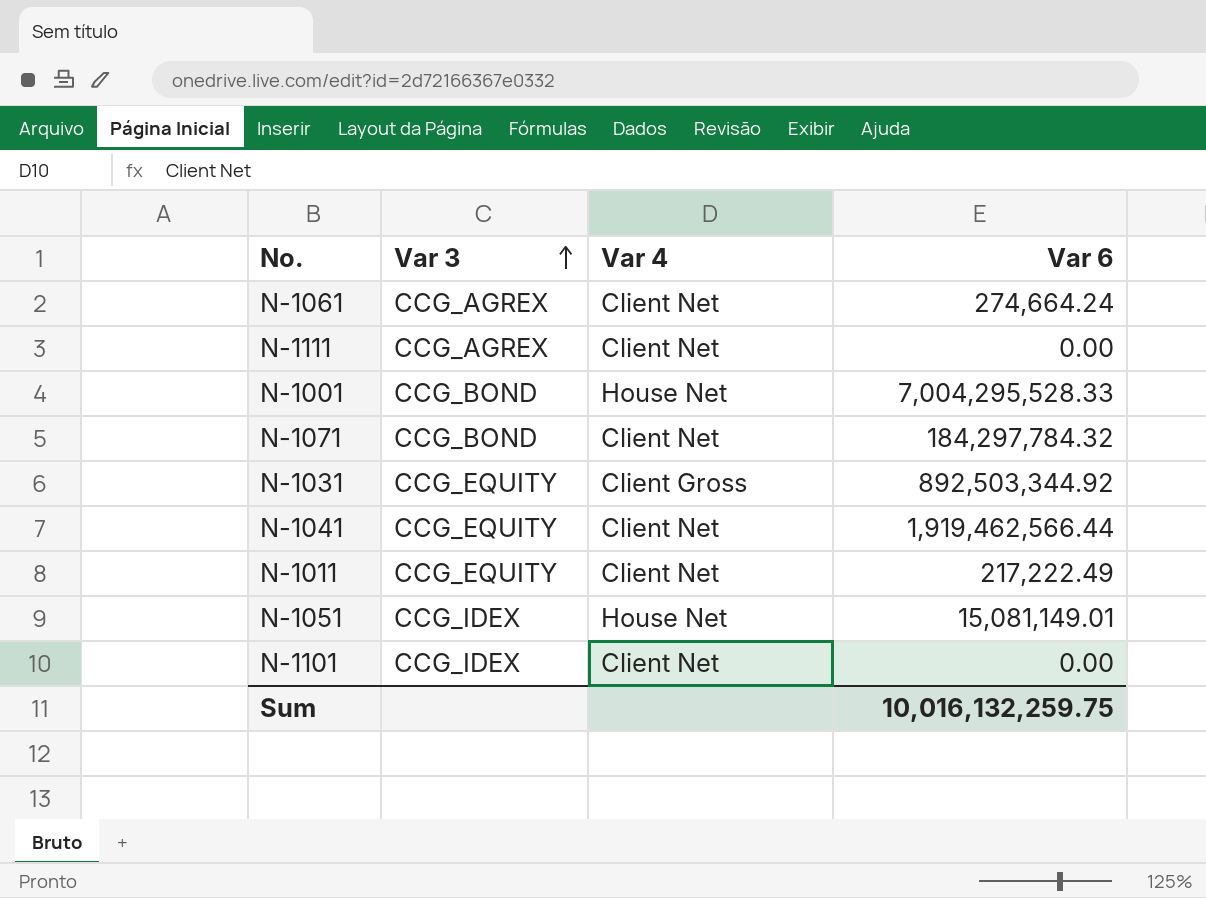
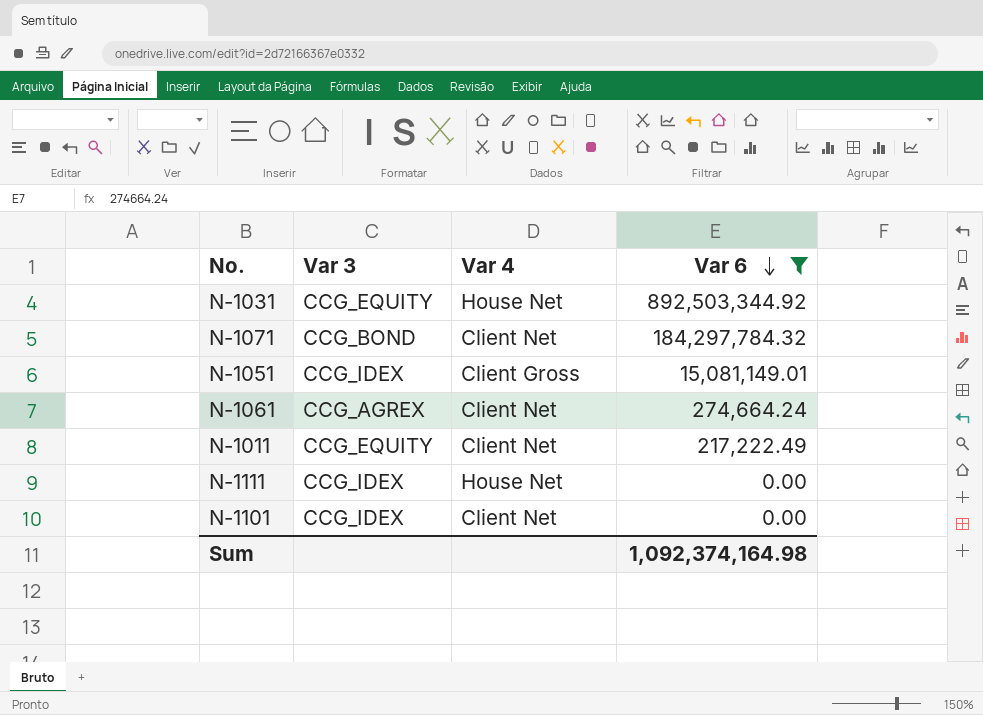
filter: none -> Var 6 <= 892,503,344.92
row order: Var 3 ascending -> Var 6 descending
N-1031 | Var 4: Client Gross -> House Net
N-1051 | Var 4: House Net -> Client Gross
N-1111 | Var 3: CCG_AGREX -> CCG_IDEX
N-1111 | Var 4: Client Net -> House Net
Sum | Var 6: 10,016,132,259.75 -> 1,092,374,164.98

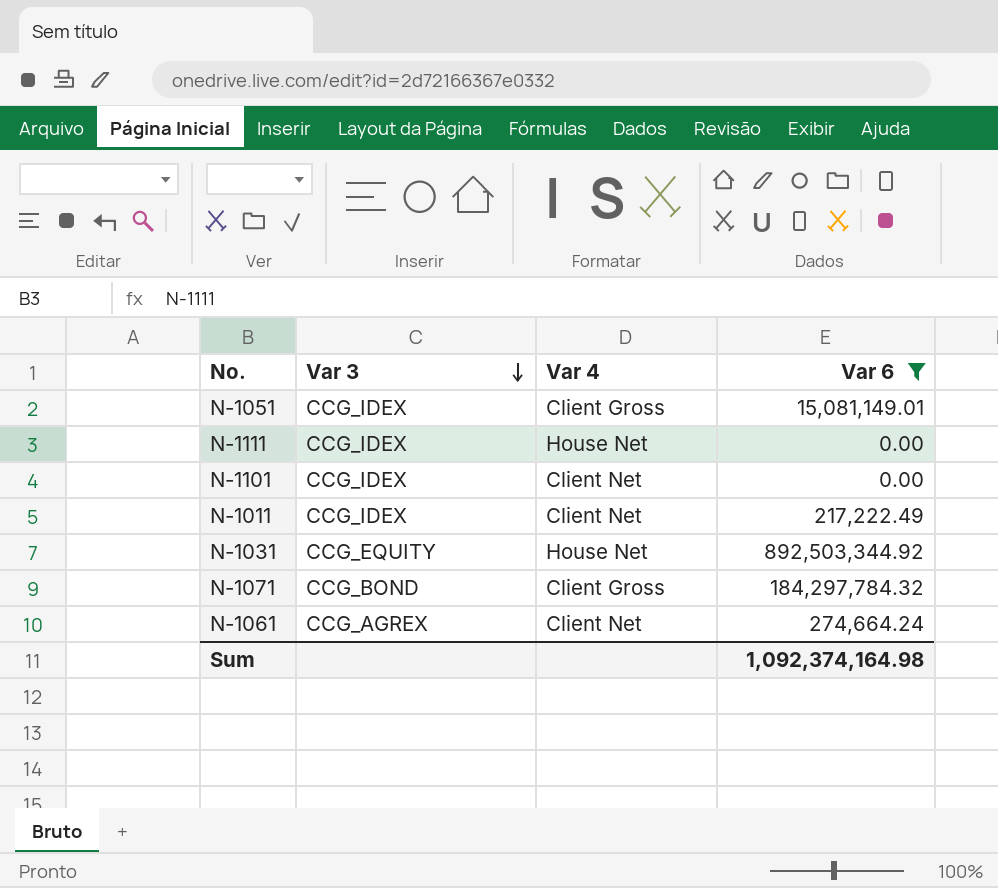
row order: Var 6 descending -> Var 3 descending
N-1011 | Var 3: CCG_EQUITY -> CCG_IDEX
N-1071 | Var 4: Client Net -> Client Gross

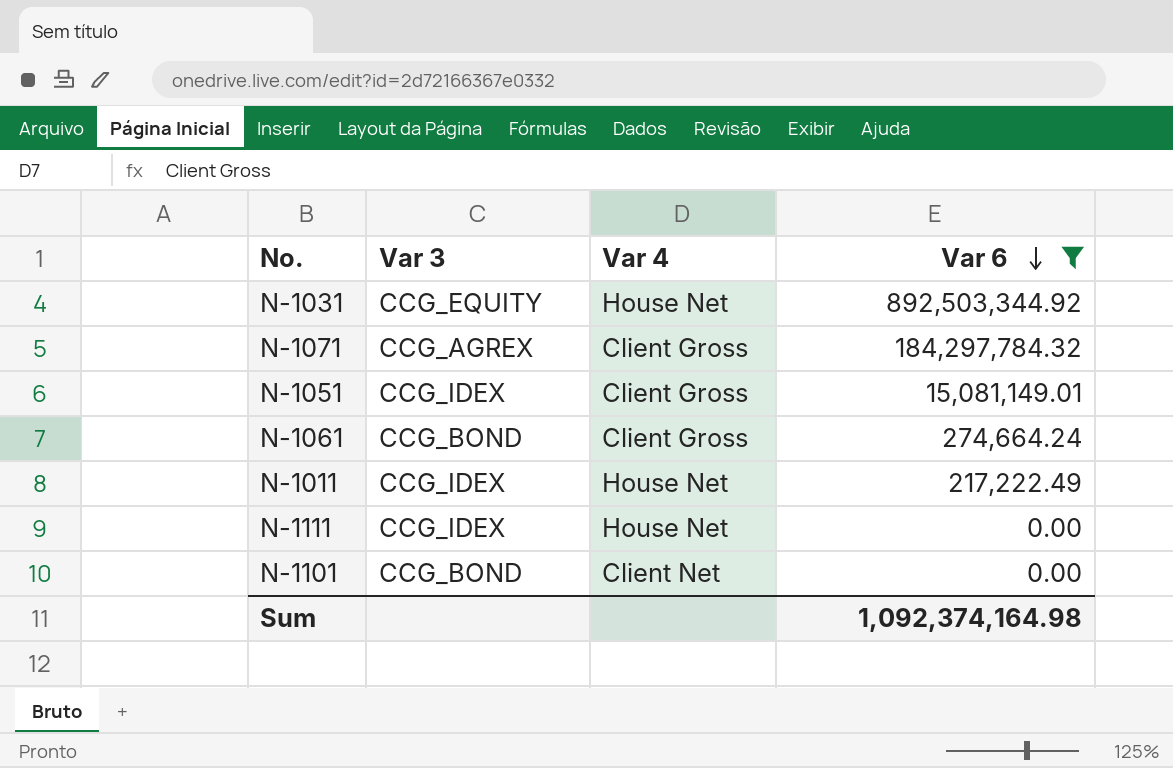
row order: Var 3 descending -> Var 6 descending
N-1071 | Var 3: CCG_BOND -> CCG_AGREX
N-1061 | Var 3: CCG_AGREX -> CCG_BOND
N-1061 | Var 4: Client Net -> Client Gross
N-1011 | Var 4: Client Net -> House Net
N-1101 | Var 3: CCG_IDEX -> CCG_BOND

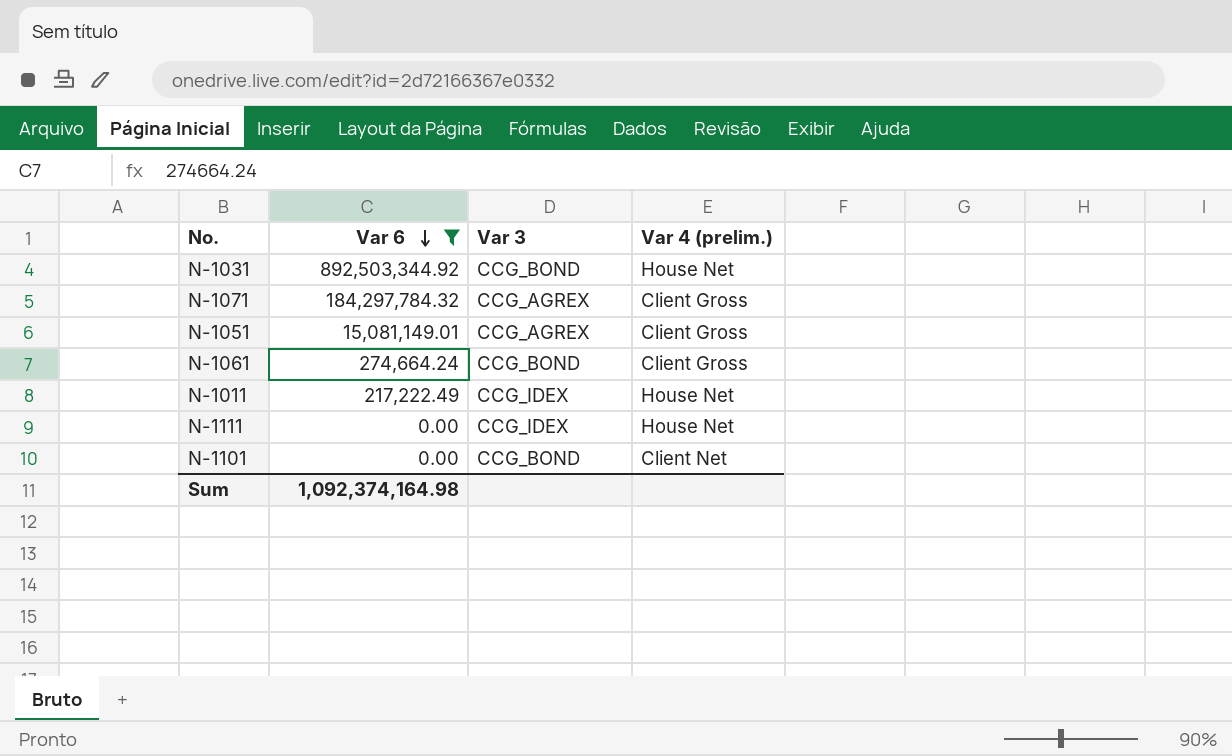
column Var 6 | position: 4 -> 2
column name: Var 4 -> Var 4 (prelim.)
N-1031 | Var 3: CCG_EQUITY -> CCG_BOND
N-1051 | Var 3: CCG_IDEX -> CCG_AGREX

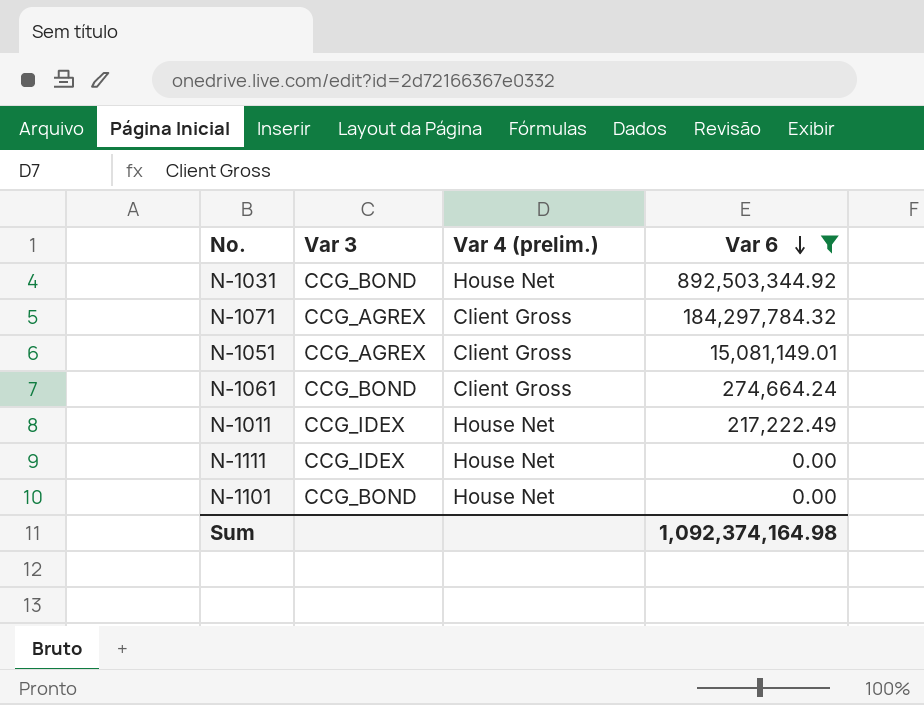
column Var 6 | position: 2 -> 4
N-1101 | Var 4 (prelim.): Client Net -> House Net

